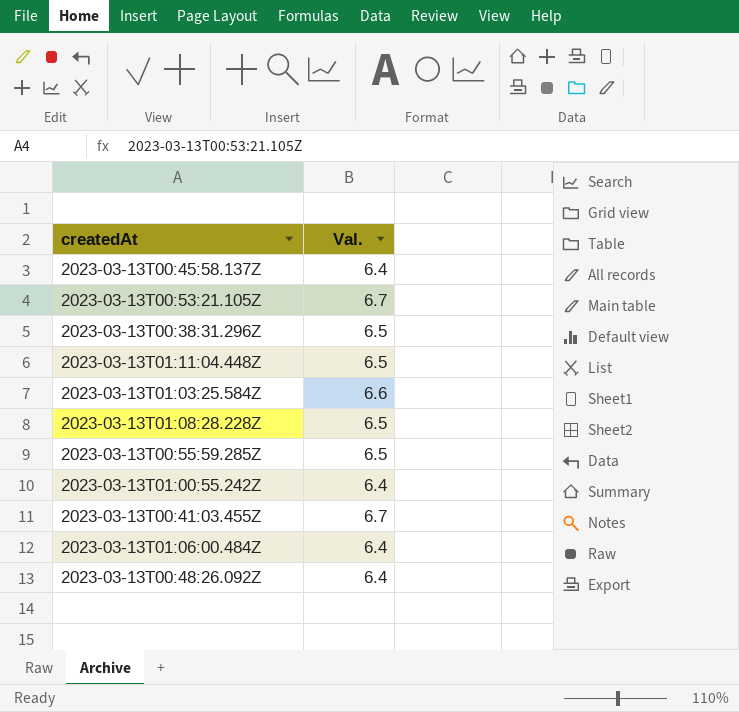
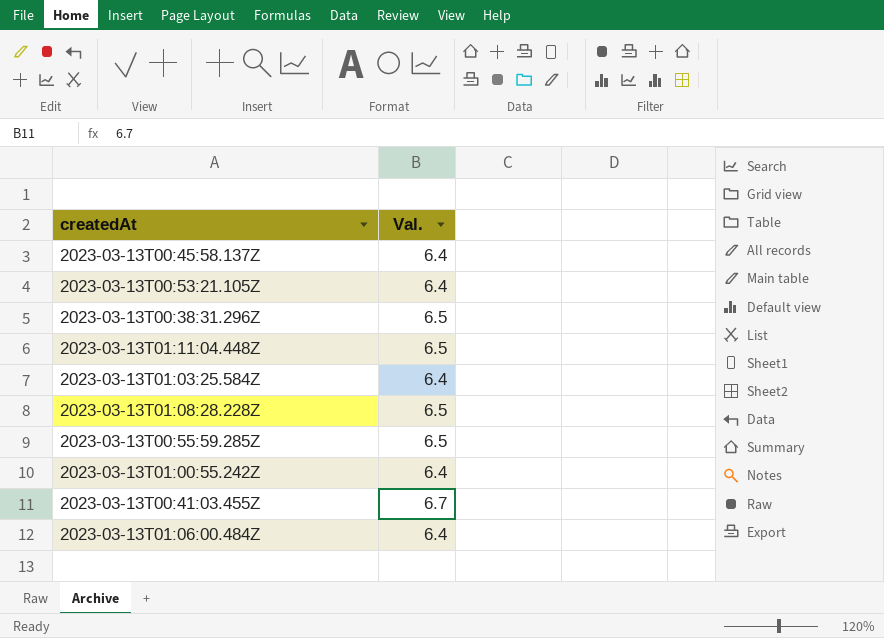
row 2023-03-13T00:48:26.092Z: 6.4 -> none
2023-03-13T00:53:21.105Z | Val.: 6.7 -> 6.4
2023-03-13T01:03:25.584Z | Val.: 6.6 -> 6.4

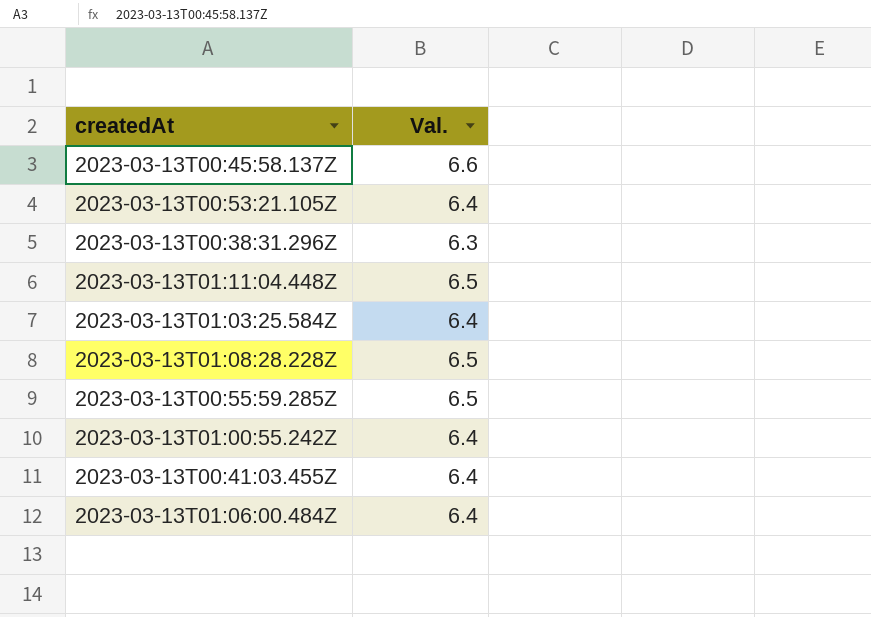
2023-03-13T00:45:58.137Z | Val.: 6.4 -> 6.6
2023-03-13T00:38:31.296Z | Val.: 6.5 -> 6.3
2023-03-13T00:41:03.455Z | Val.: 6.7 -> 6.4

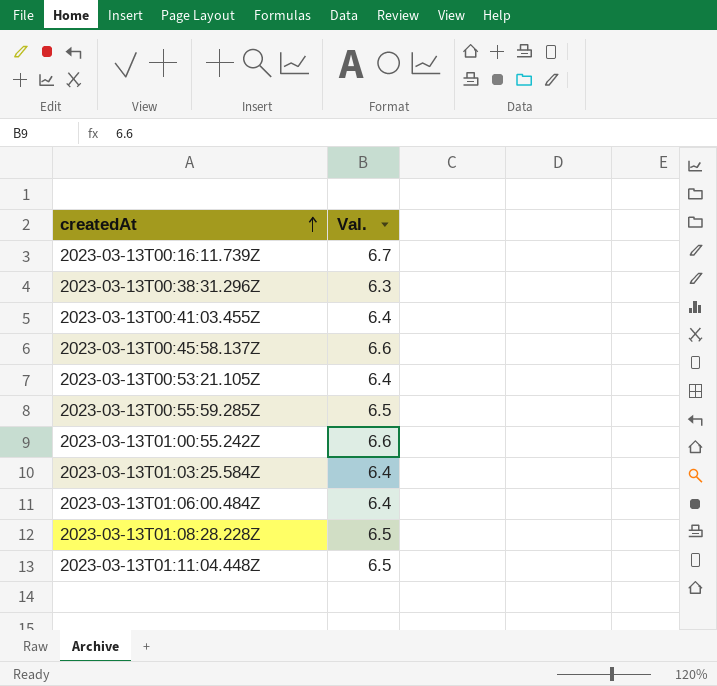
row order: none -> createdAt ascending
row 2023-03-13T00:16:11.739Z: none -> 6.7
2023-03-13T01:00:55.242Z | Val.: 6.4 -> 6.6

